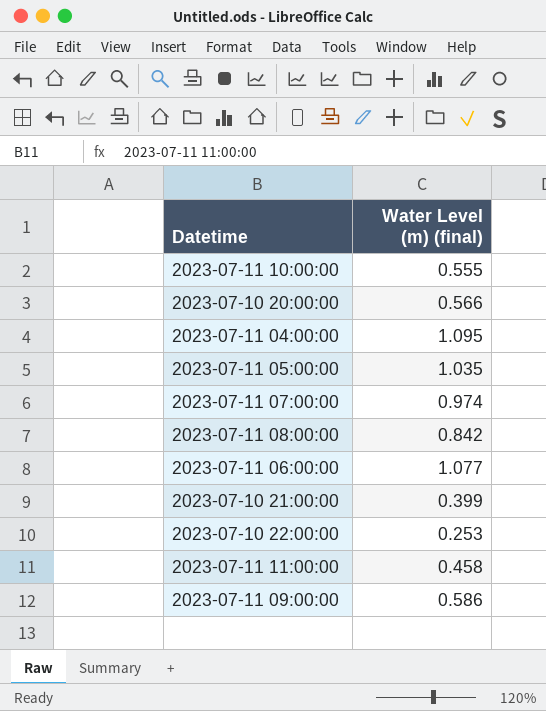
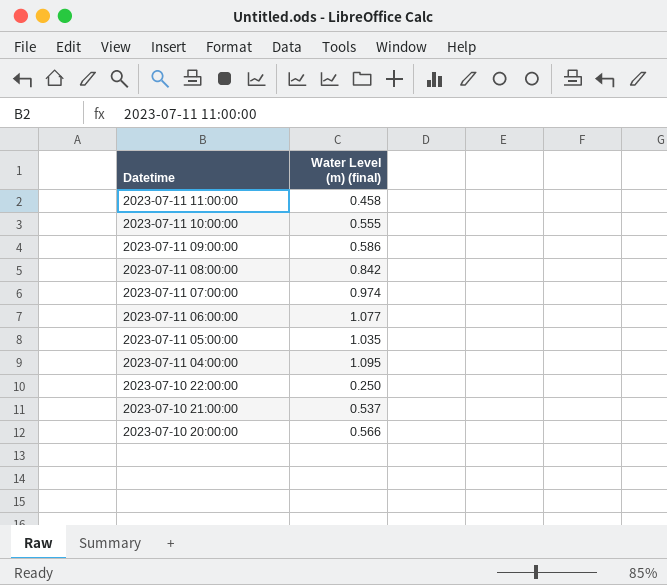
row order: none -> Datetime descending
2023-07-10 22:00:00 | Water Level (m) (final): 0.253 -> 0.250
2023-07-10 21:00:00 | Water Level (m) (final): 0.399 -> 0.537

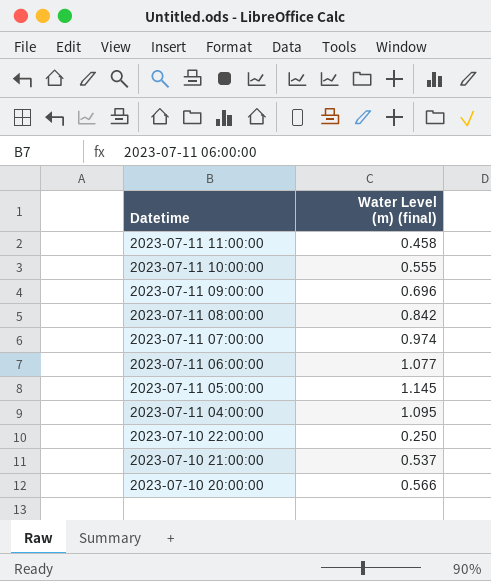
2023-07-11 09:00:00 | Water Level (m) (final): 0.586 -> 0.696
2023-07-11 05:00:00 | Water Level (m) (final): 1.035 -> 1.145

